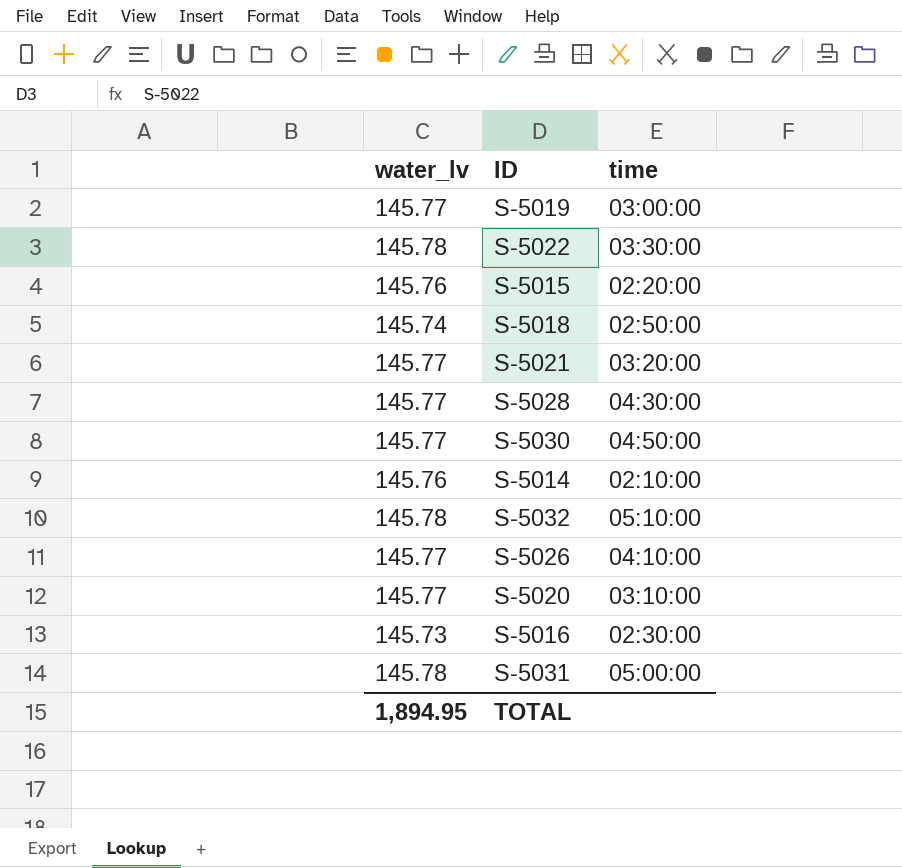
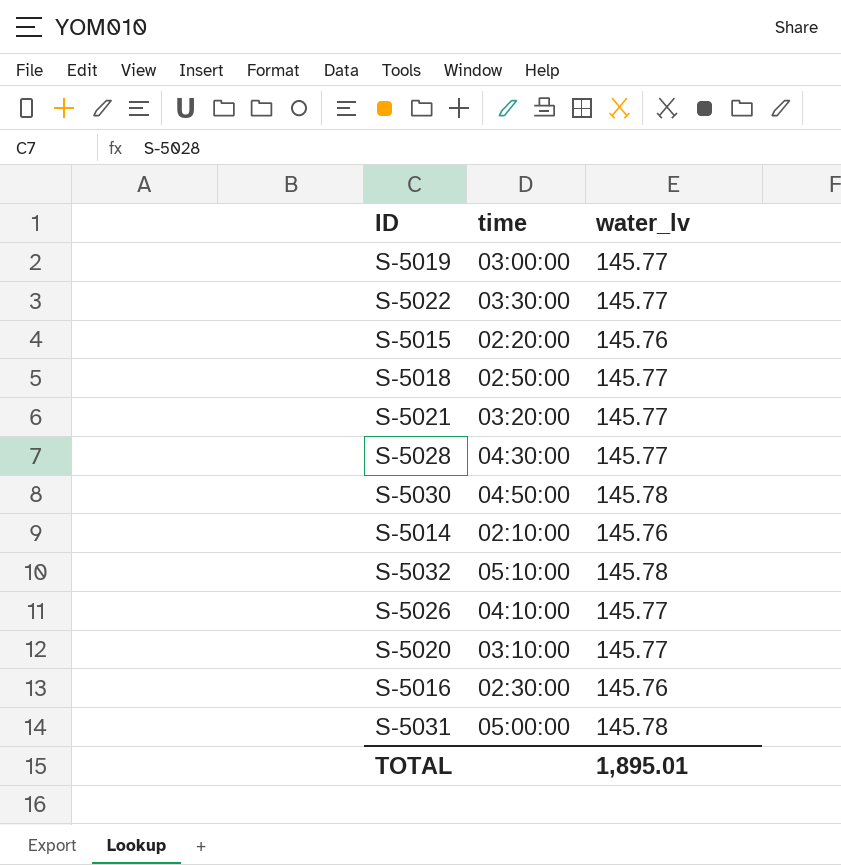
column water_lv | position: 1 -> 3
S-5022 | water_lv: 145.78 -> 145.77
S-5018 | water_lv: 145.74 -> 145.77
S-5030 | water_lv: 145.77 -> 145.78
S-5016 | water_lv: 145.73 -> 145.76
TOTAL | water_lv: 1,894.95 -> 1,895.01

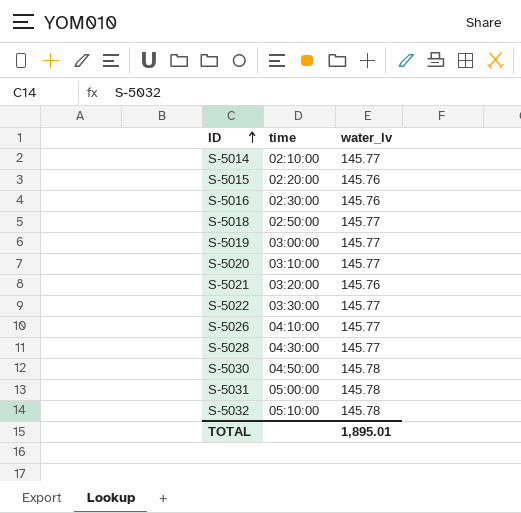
row order: none -> ID ascending
S-5014 | water_lv: 145.76 -> 145.77
S-5021 | water_lv: 145.77 -> 145.76

